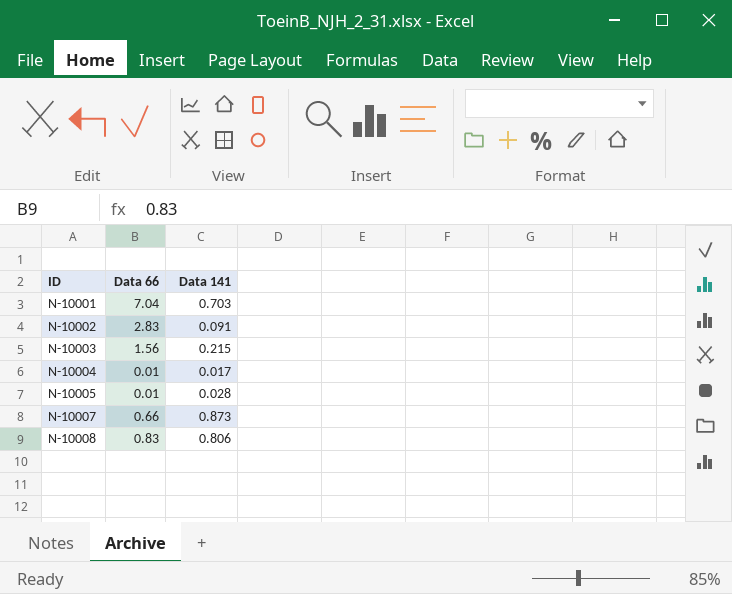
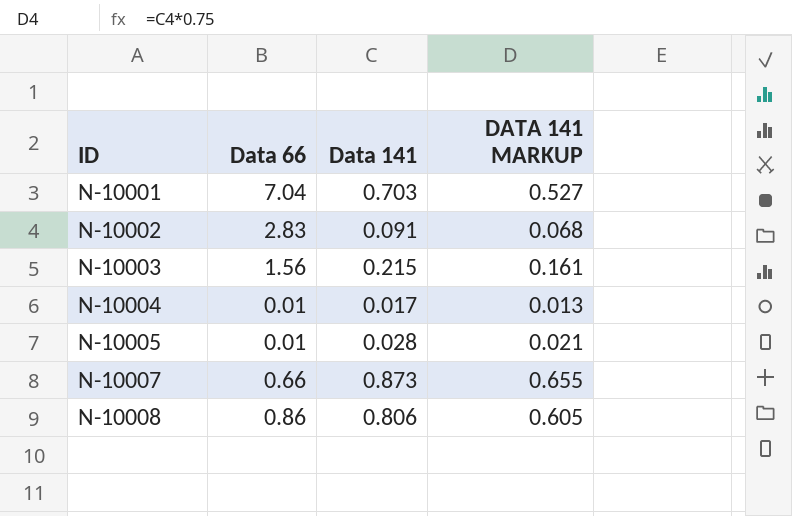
column DATA 141 MARKUP | formula: none -> [Data 141] * 0.75
N-10008 | Data 66: 0.83 -> 0.86

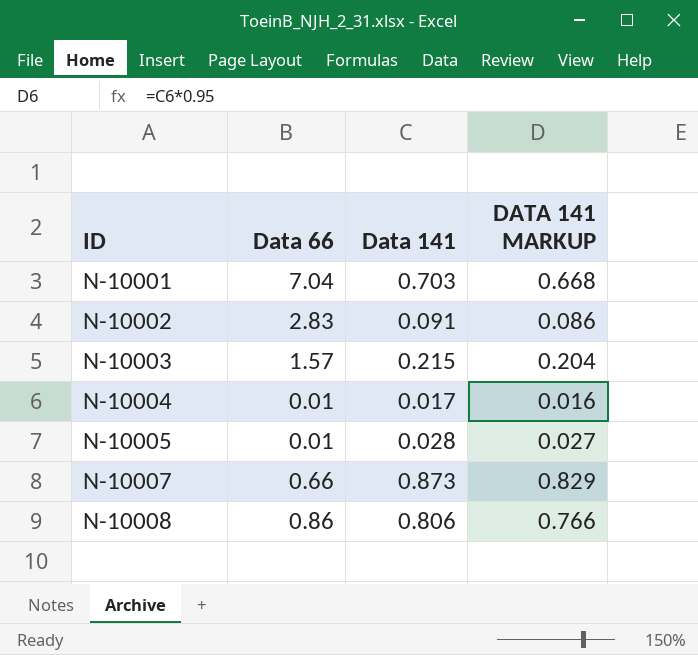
column DATA 141 MARKUP | formula: [Data 141] * 0.75 -> [Data 141] * 0.95
N-10003 | Data 66: 1.56 -> 1.57

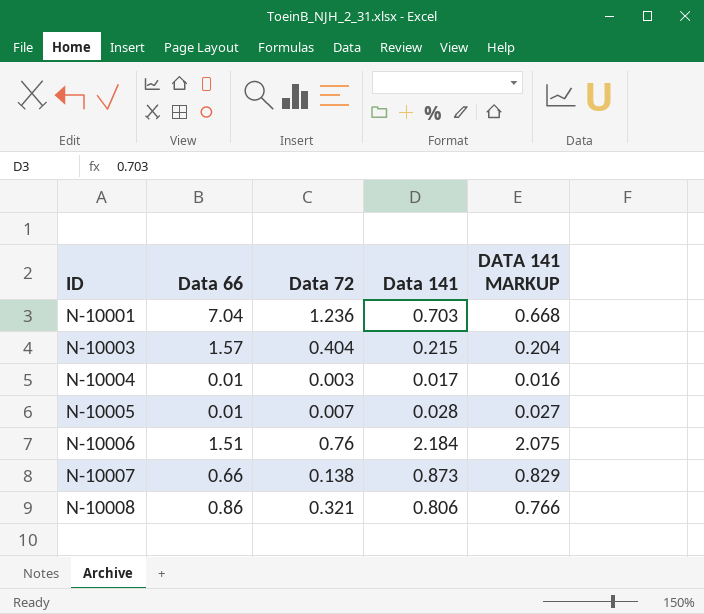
column Data 72 | position: none -> 3
row N-10002: 2.83 | 0.091 | 0.086 -> none
row N-10006: none -> 1.51 | 0.76 | 2.184 | 2.075

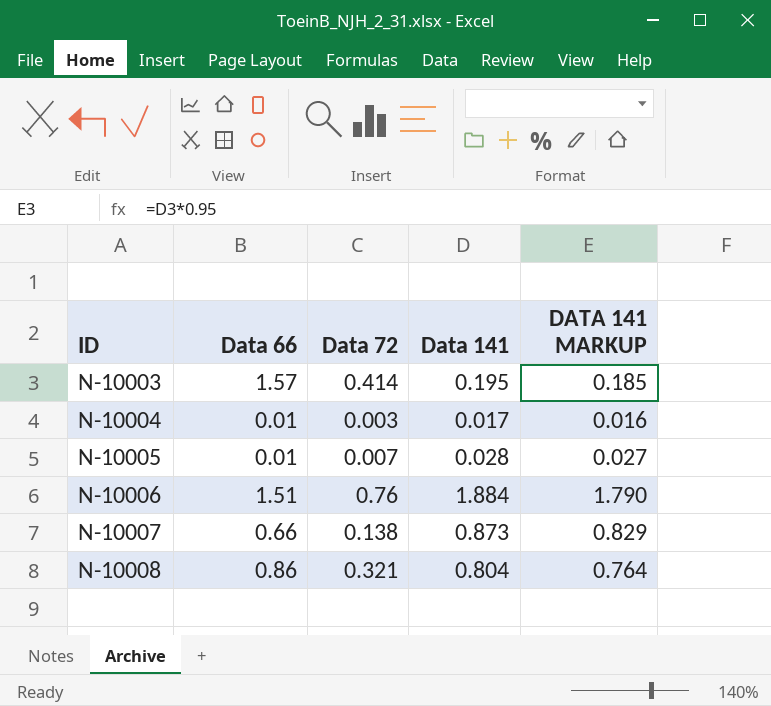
row N-10001: 7.04 | 1.236 | 0.703 | 0.668 -> none
N-10003 | Data 72: 0.404 -> 0.414
N-10003 | Data 141: 0.215 -> 0.195
N-10003 | DATA 141 MARKUP: 0.204 -> 0.185
N-10006 | Data 141: 2.184 -> 1.884
N-10006 | DATA 141 MARKUP: 2.075 -> 1.790
N-10008 | Data 141: 0.806 -> 0.804
N-10008 | DATA 141 MARKUP: 0.766 -> 0.764

